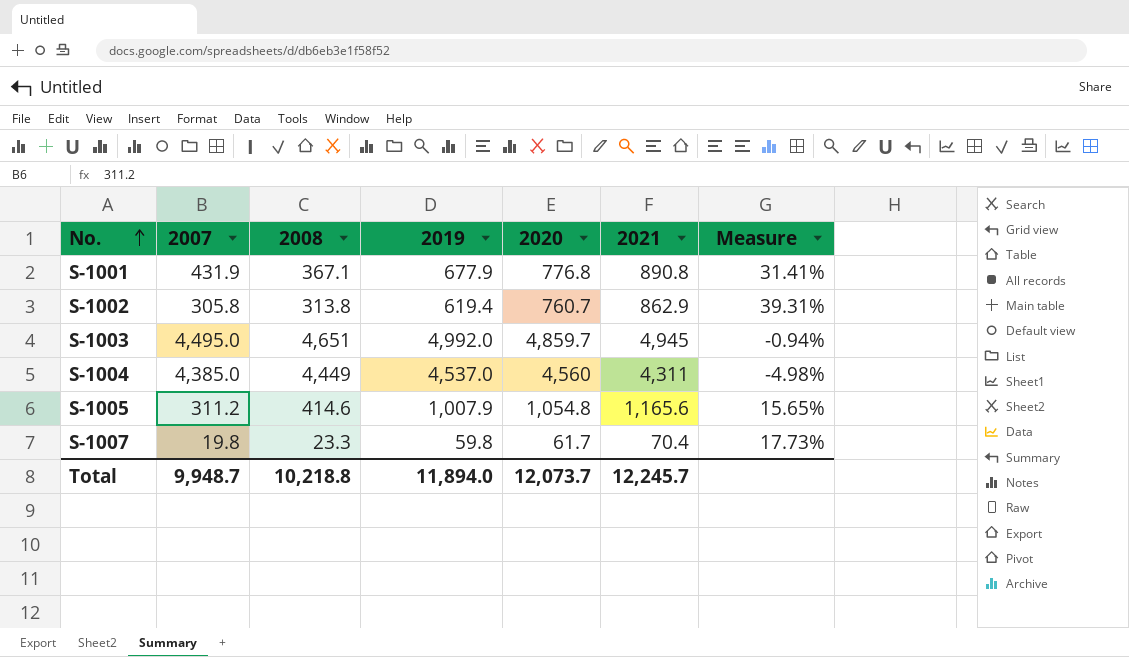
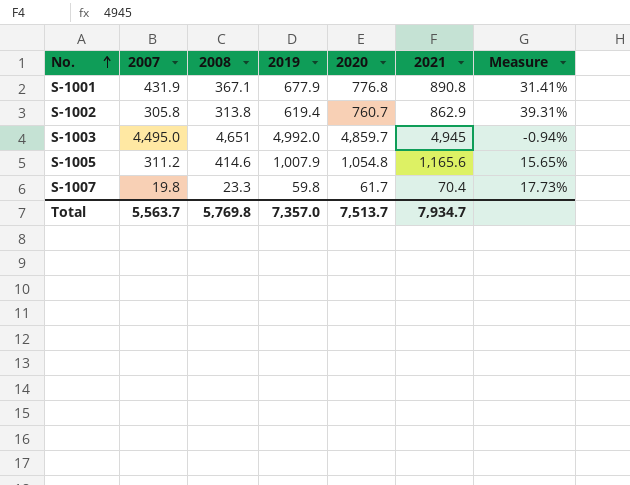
row S-1004: 4,385.0 | 4,449 | 4,537.0 | 4,560 | 4,311 | -4.98% -> none
Total | 2007: 9,948.7 -> 5,563.7
Total | 2008: 10,218.8 -> 5,769.8
Total | 2019: 11,894.0 -> 7,357.0
Total | 2020: 12,073.7 -> 7,513.7
Total | 2021: 12,245.7 -> 7,934.7

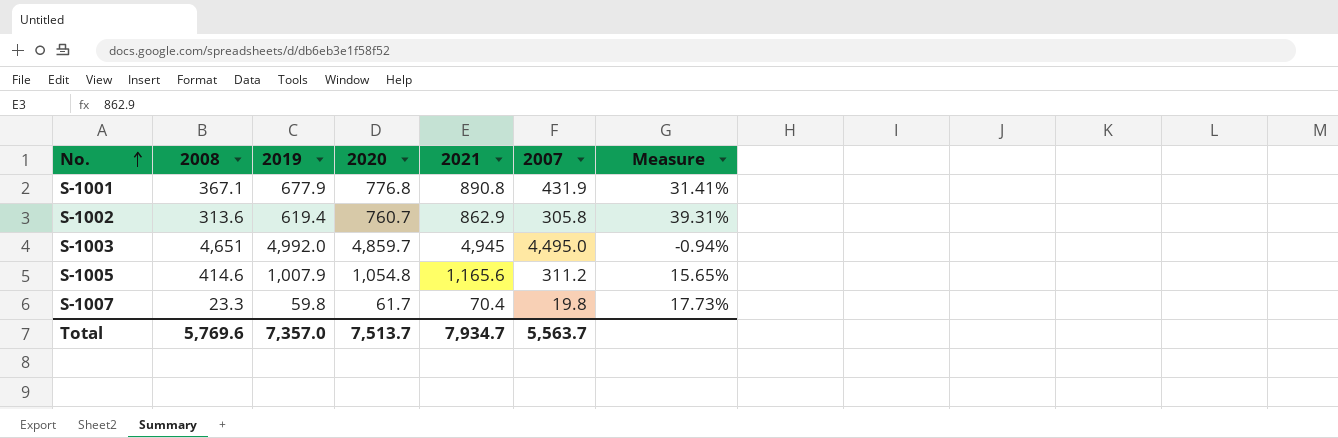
column 2007 | position: 2 -> 6
S-1002 | 2008: 313.8 -> 313.6
Total | 2008: 5,769.8 -> 5,769.6

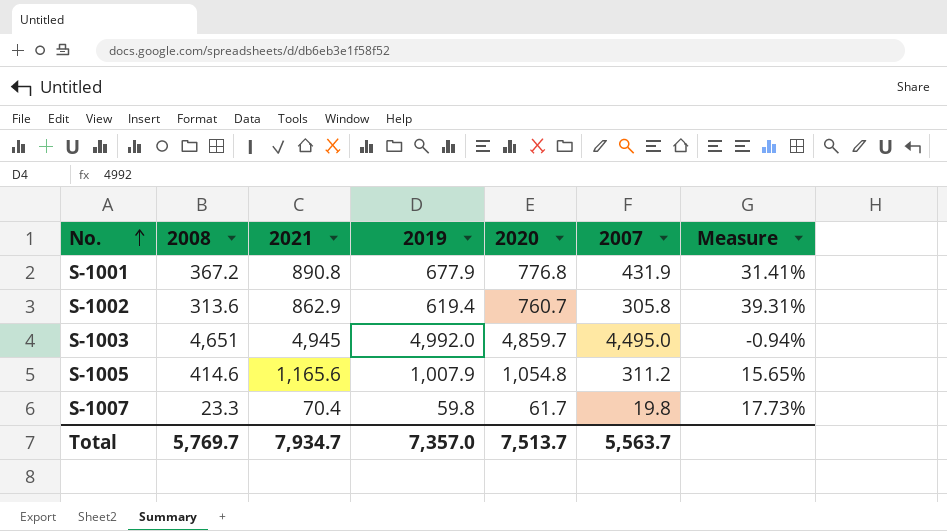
column 2021 | position: 5 -> 3
S-1001 | 2008: 367.1 -> 367.2
Total | 2008: 5,769.6 -> 5,769.7

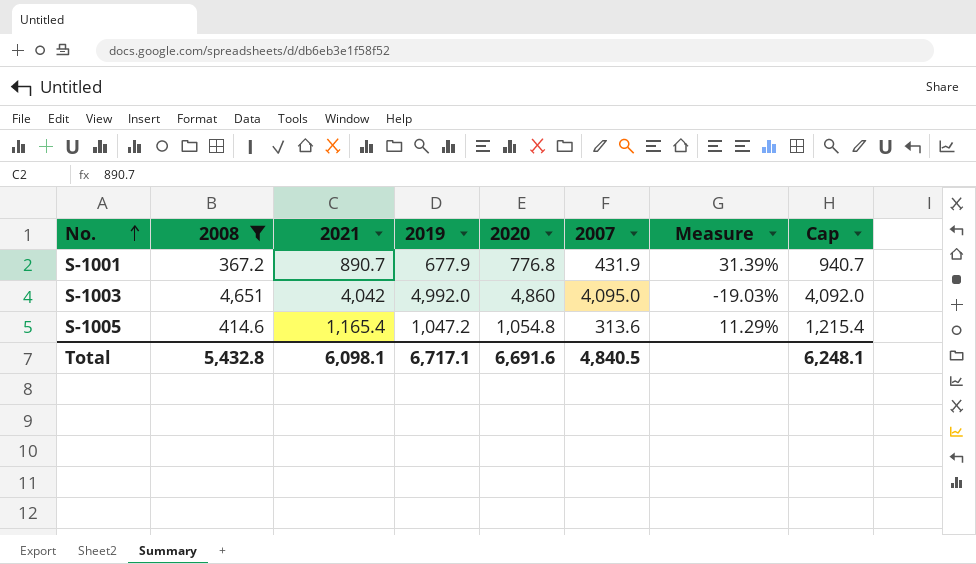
filter: none -> 2008 >= 367.2
column Cap | formula: none -> [2021] + 50
S-1001 | 2021: 890.8 -> 890.7
S-1001 | Measure: 31.41% -> 31.39%
S-1003 | 2021: 4,945 -> 4,042
S-1003 | 2020: 4,859.7 -> 4,860
S-1003 | 2007: 4,495.0 -> 4,095.0
S-1003 | Measure: -0.94% -> -19.03%
S-1005 | 2021: 1,165.6 -> 1,165.4
S-1005 | 2019: 1,007.9 -> 1,047.2
S-1005 | 2007: 311.2 -> 313.6
S-1005 | Measure: 15.65% -> 11.29%
Total | 2008: 5,769.7 -> 5,432.8
Total | 2021: 7,934.7 -> 6,098.1
Total | 2019: 7,357.0 -> 6,717.1
Total | 2020: 7,513.7 -> 6,691.6
Total | 2007: 5,563.7 -> 4,840.5

